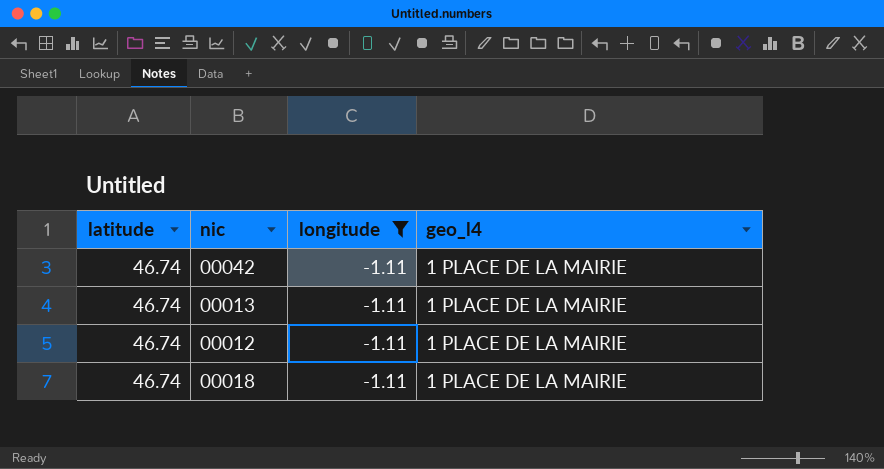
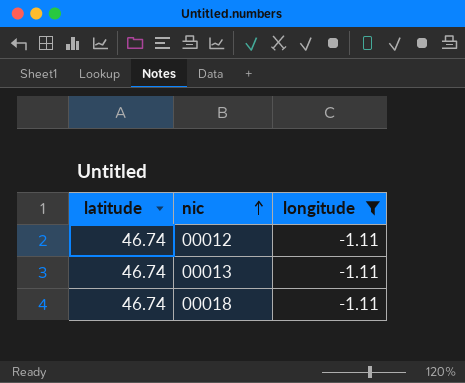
row order: none -> nic ascending
column geo_l4 | position: 4 -> none
row 00042: 46.74 | -1.11 | 1 PLACE DE LA MAIRIE -> none

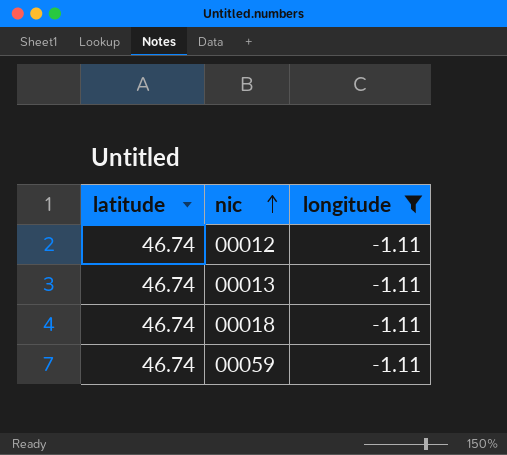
row 00059: none -> 46.74 | -1.11

